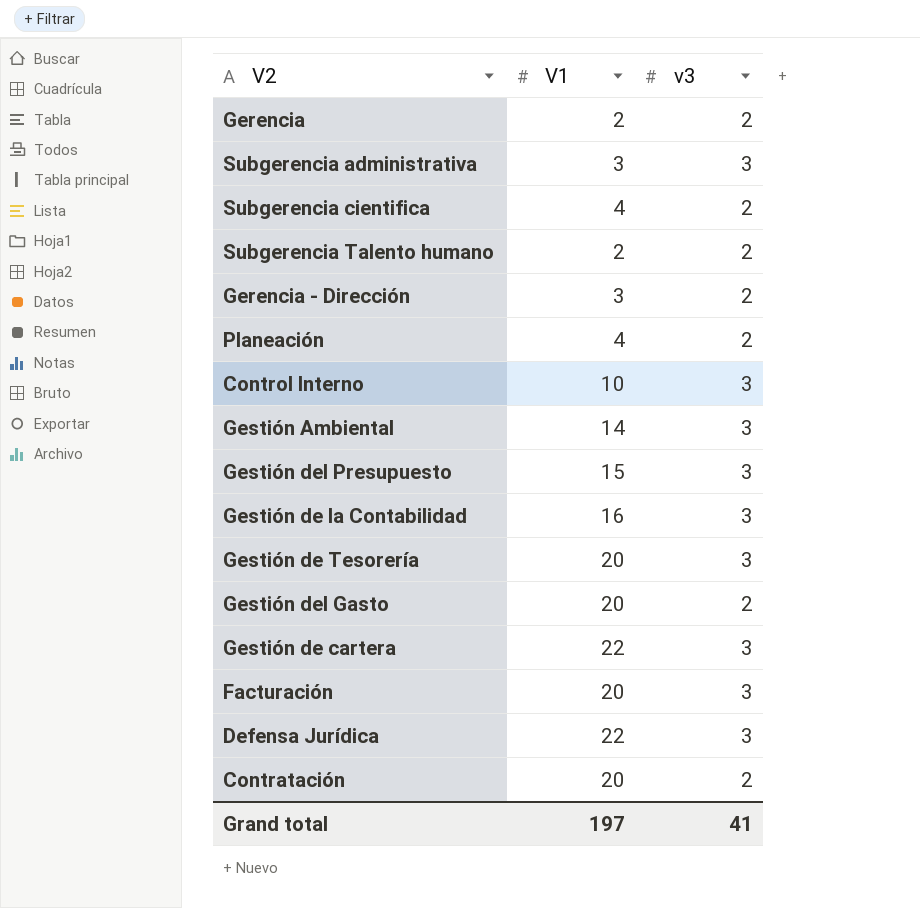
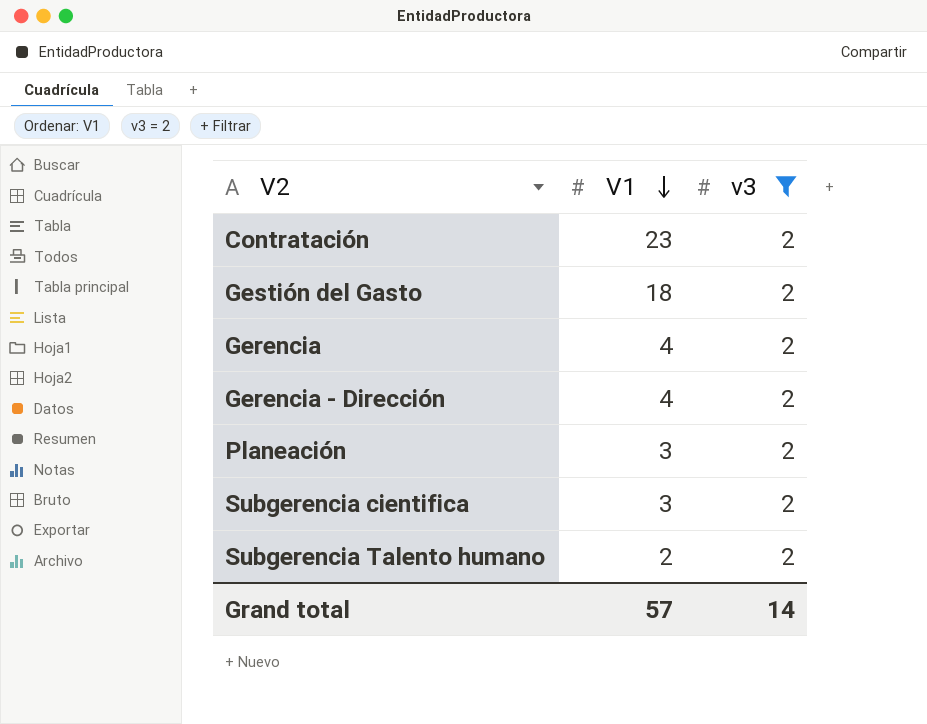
filter: none -> v3 = 2
row order: none -> V1 descending
Contratación | V1: 20 -> 23
Gestión del Gasto | V1: 20 -> 18
Gerencia | V1: 2 -> 4
Gerencia - Dirección | V1: 3 -> 4
Planeación | V1: 4 -> 3
Subgerencia cientifica | V1: 4 -> 3
Grand total | V1: 197 -> 57
Grand total | v3: 41 -> 14

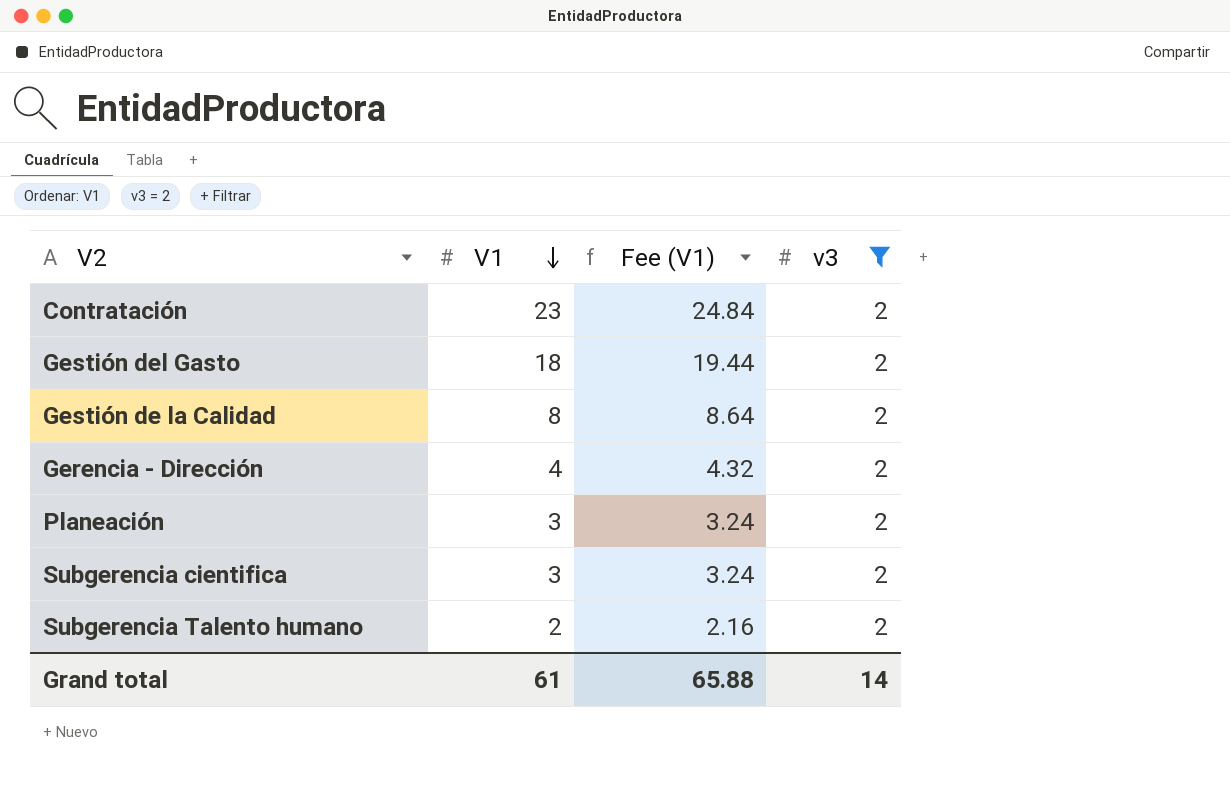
column Fee (V1) | formula: none -> [V1] * 1.08
row Gerencia: 4 | 2 -> none
row Gestión de la Calidad: none -> 8 | 8.64 | 2
Grand total | V1: 57 -> 61

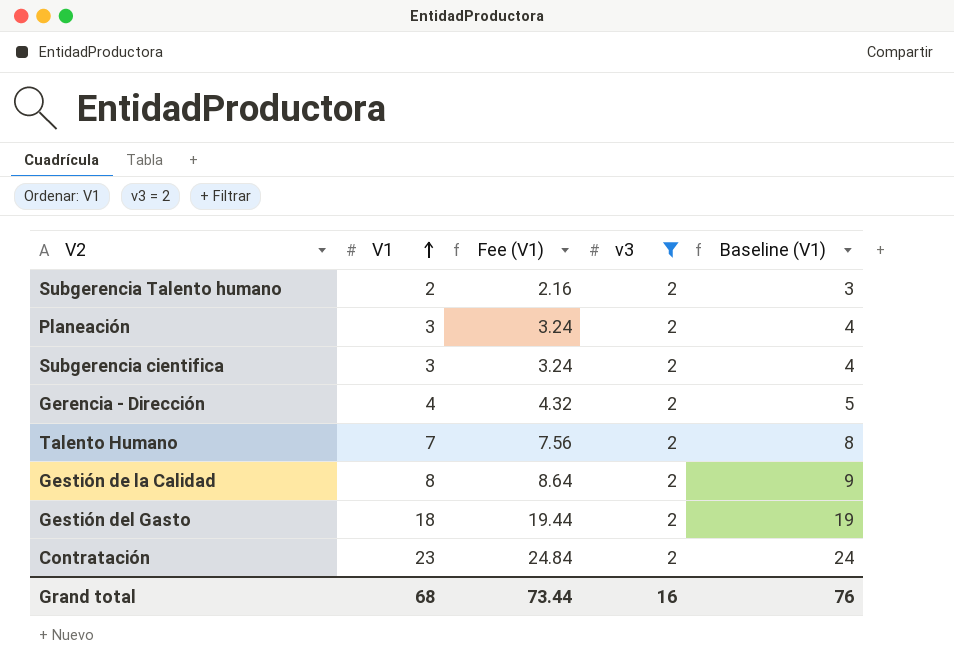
row order: V1 descending -> V1 ascending
column Baseline (V1) | formula: none -> [V1] + 1
row Talento Humano: none -> 7 | 7.56 | 2 | 8
Grand total | V1: 61 -> 68
Grand total | Fee (V1): 65.88 -> 73.44
Grand total | v3: 14 -> 16

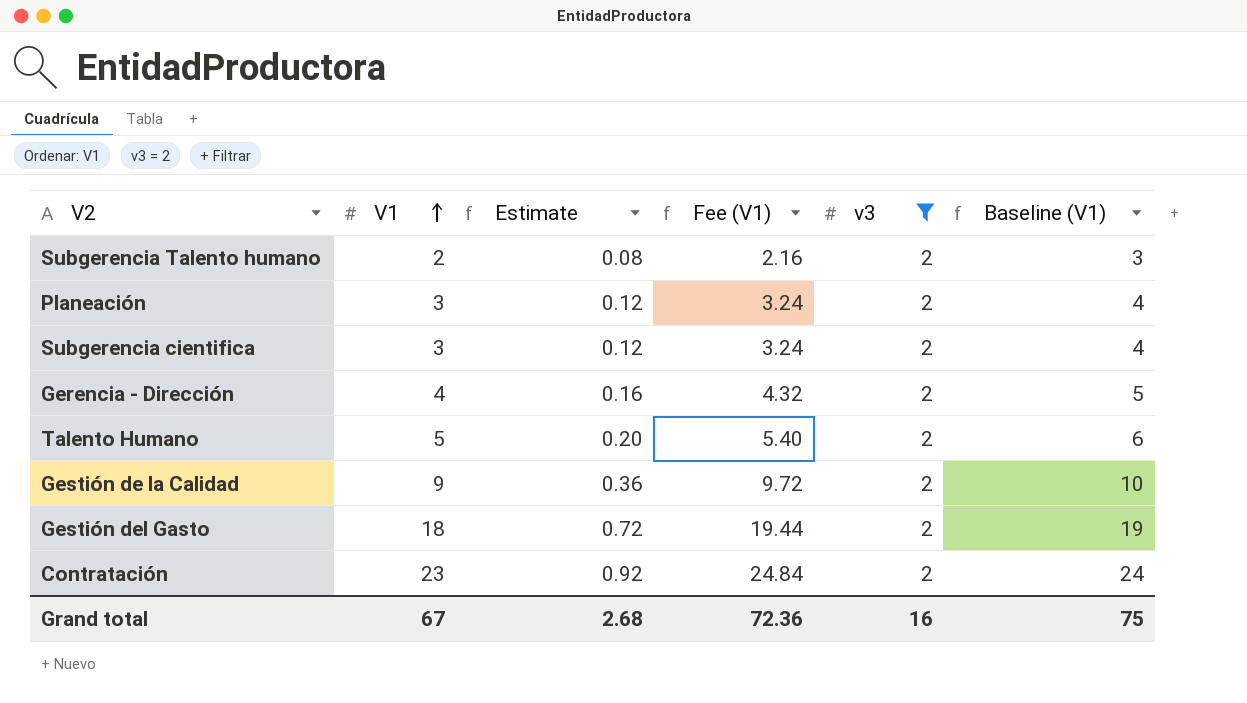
column Estimate | formula: none -> [V1] * 0.04
Talento Humano | V1: 7 -> 5
Talento Humano | Fee (V1): 7.56 -> 5.40
Talento Humano | Baseline (V1): 8 -> 6
Gestión de la Calidad | V1: 8 -> 9
Gestión de la Calidad | Fee (V1): 8.64 -> 9.72
Gestión de la Calidad | Baseline (V1): 9 -> 10
Grand total | V1: 68 -> 67
Grand total | Fee (V1): 73.44 -> 72.36
Grand total | Baseline (V1): 76 -> 75

